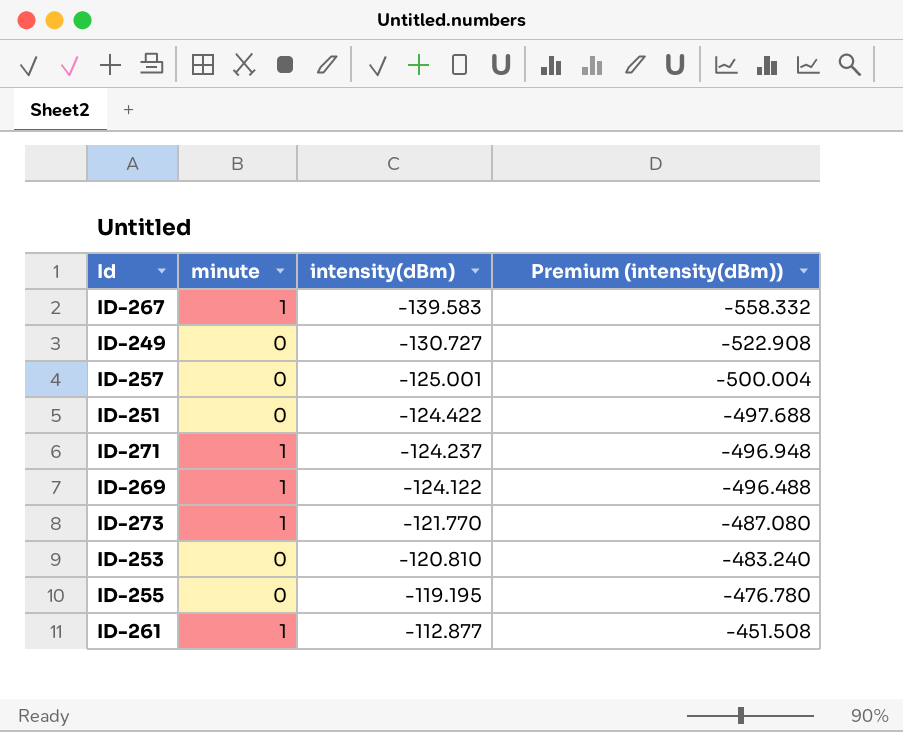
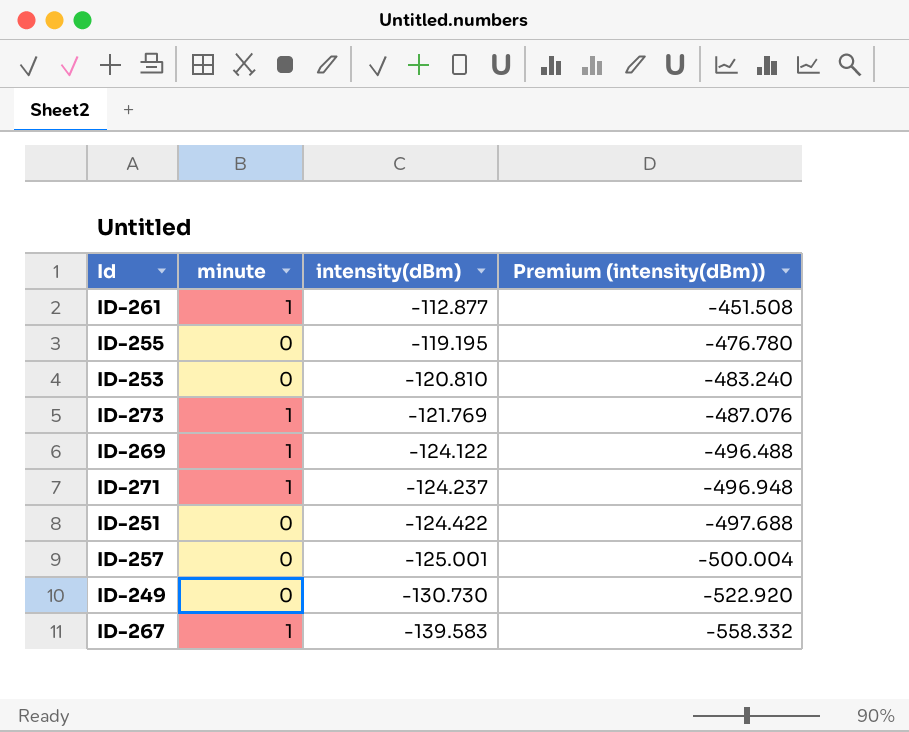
row order: intensity(dBm) ascending -> intensity(dBm) descending
ID-273 | intensity(dBm): -121.770 -> -121.769
ID-273 | Premium (intensity(dBm)): -487.080 -> -487.076
ID-249 | intensity(dBm): -130.727 -> -130.730
ID-249 | Premium (intensity(dBm)): -522.908 -> -522.920

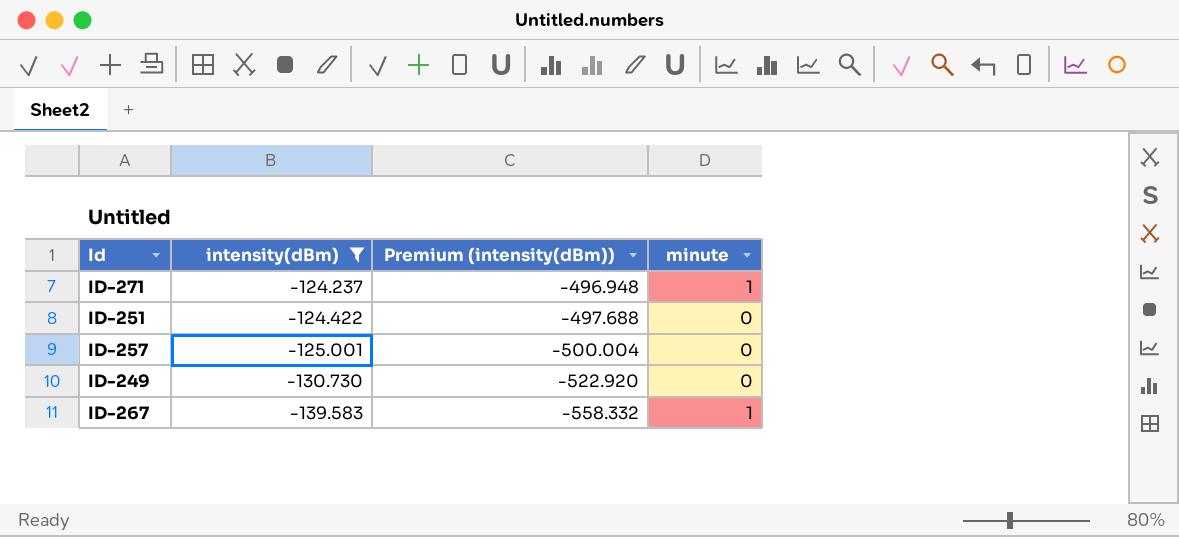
filter: none -> intensity(dBm) <= -124.237
column minute | position: 2 -> 4

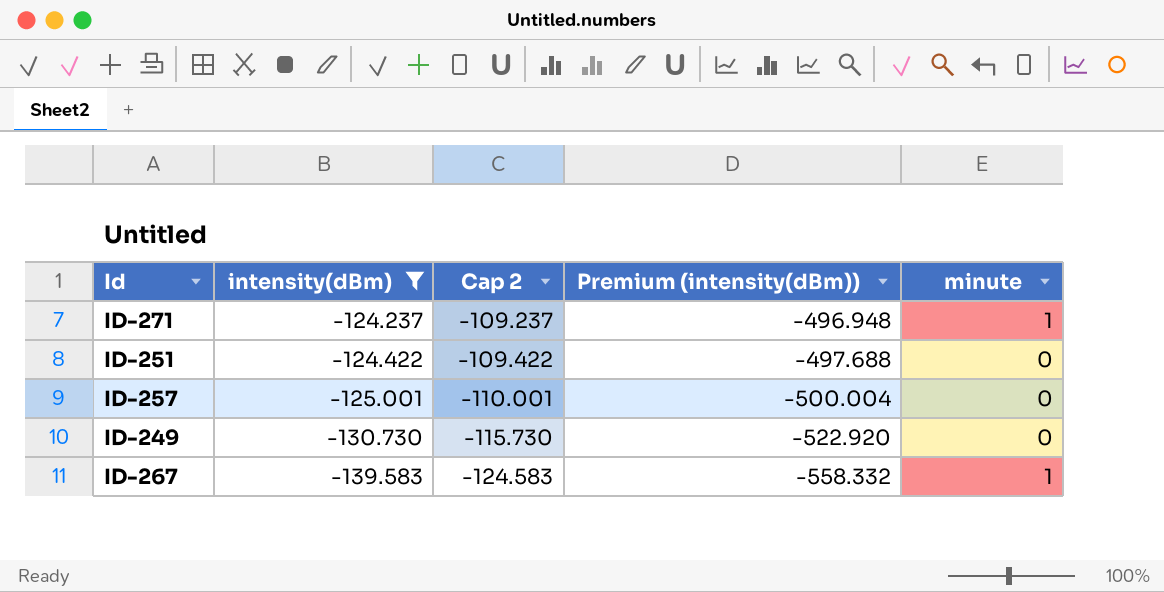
column Cap 2 | formula: none -> [intensity(dBm)] + 15

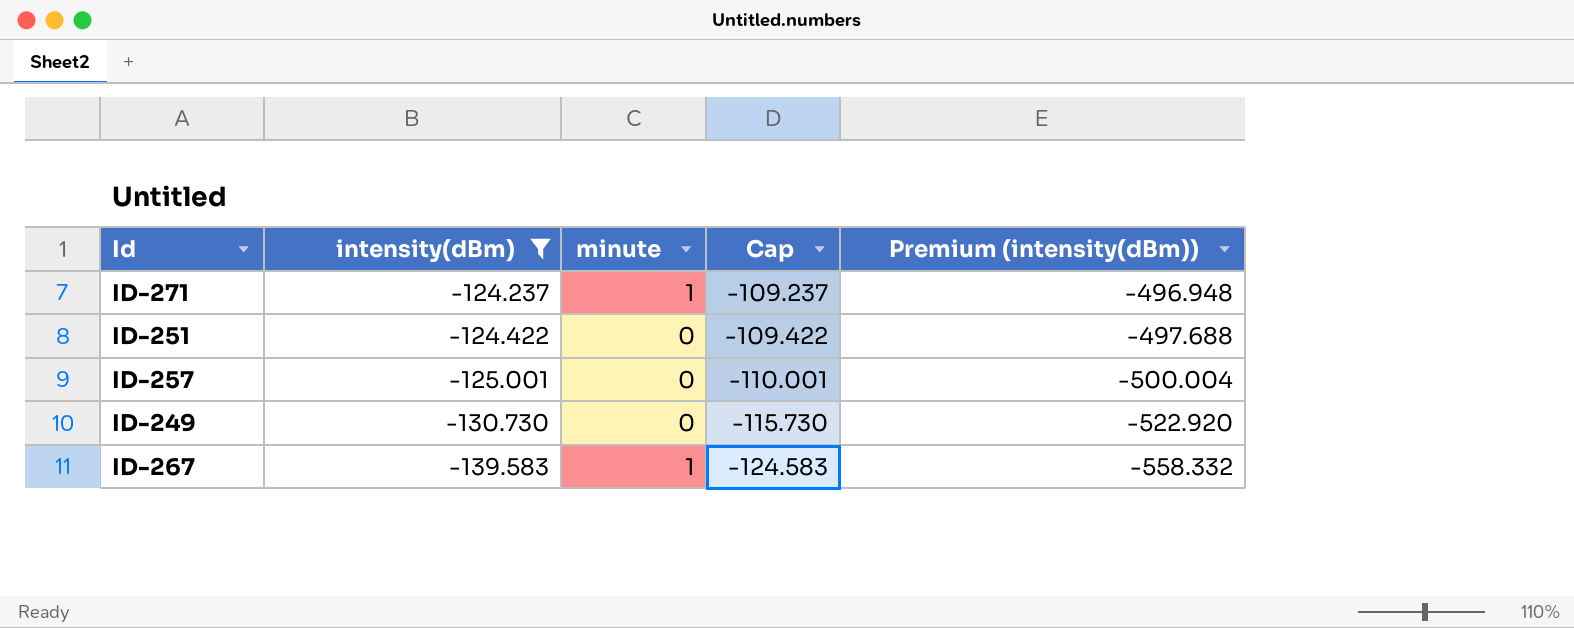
column minute | position: 5 -> 3
column name: Cap 2 -> Cap

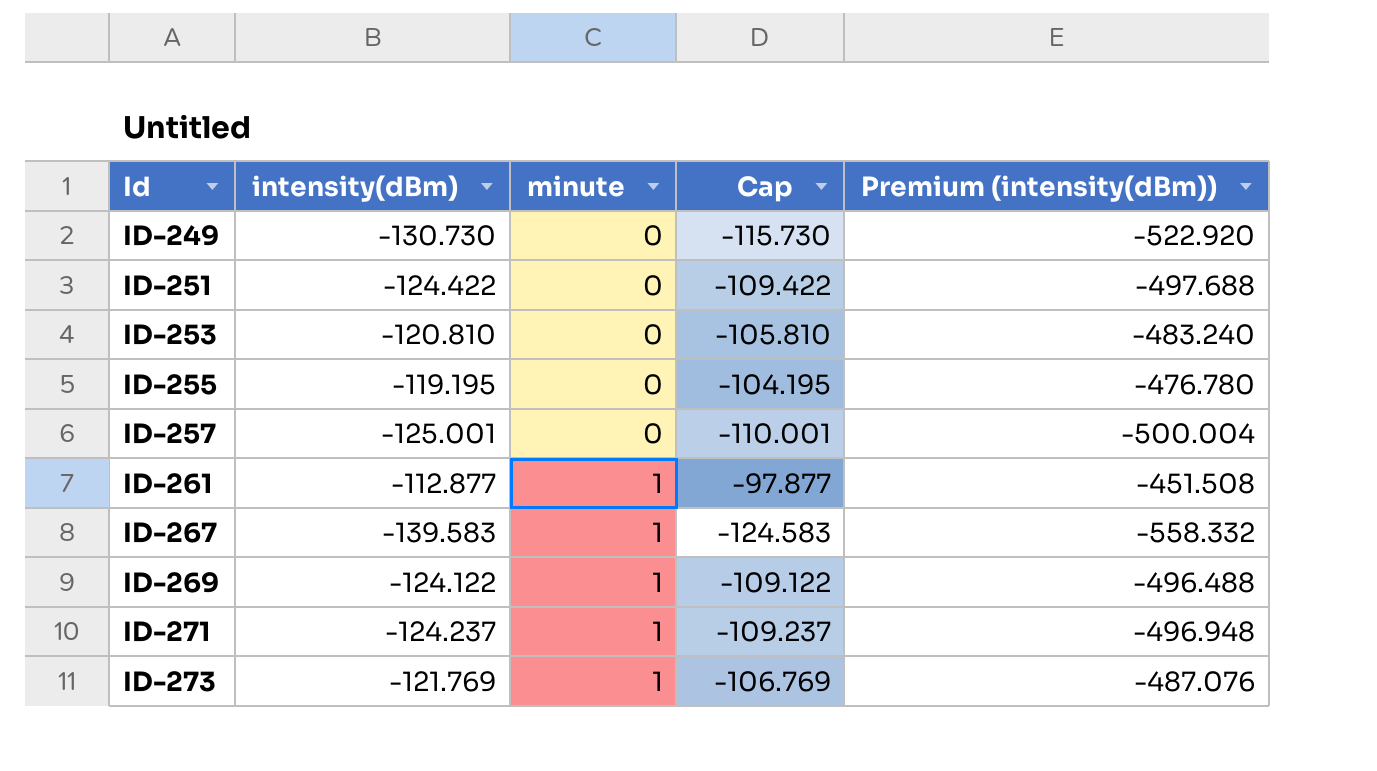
filter: intensity(dBm) <= -124.237 -> none
row order: intensity(dBm) descending -> Id ascending

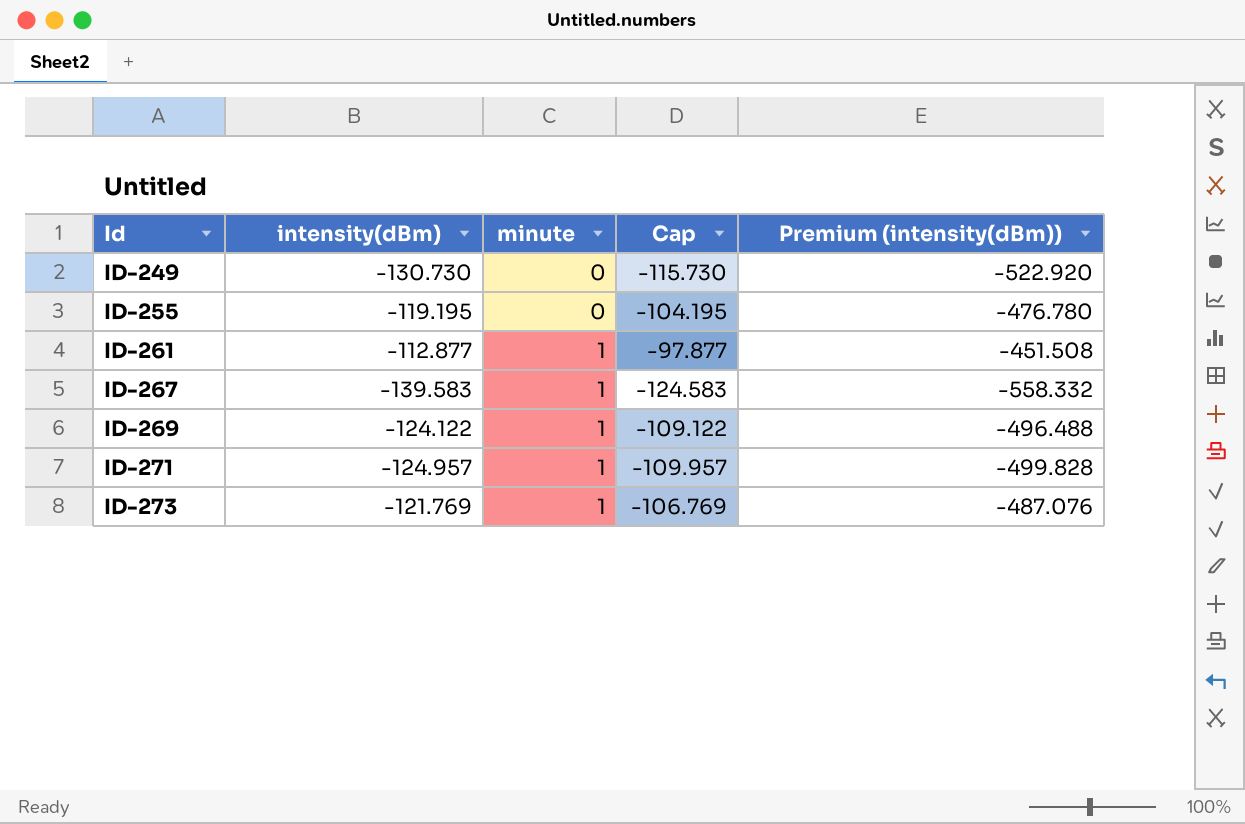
row ID-251: -124.422 | 0 | -109.422 | -497.688 -> none
row ID-253: -120.810 | 0 | -105.810 | -483.240 -> none
row ID-257: -125.001 | 0 | -110.001 | -500.004 -> none
ID-271 | intensity(dBm): -124.237 -> -124.957
ID-271 | Cap: -109.237 -> -109.957
ID-271 | Premium (intensity(dBm)): -496.948 -> -499.828

